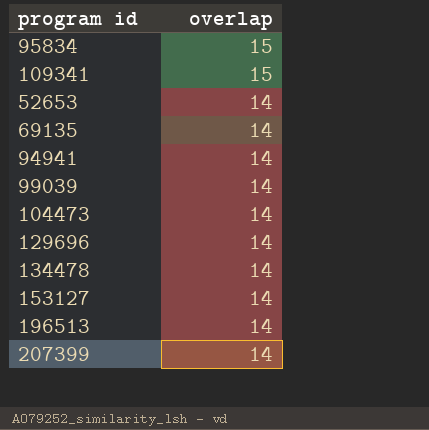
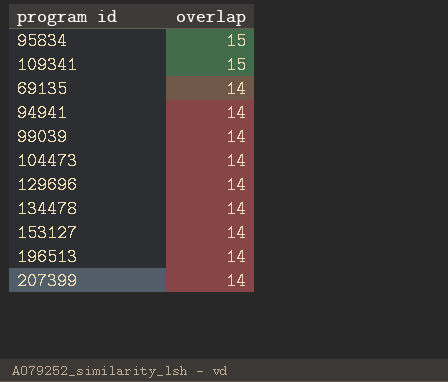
row 52653: 14 -> none

